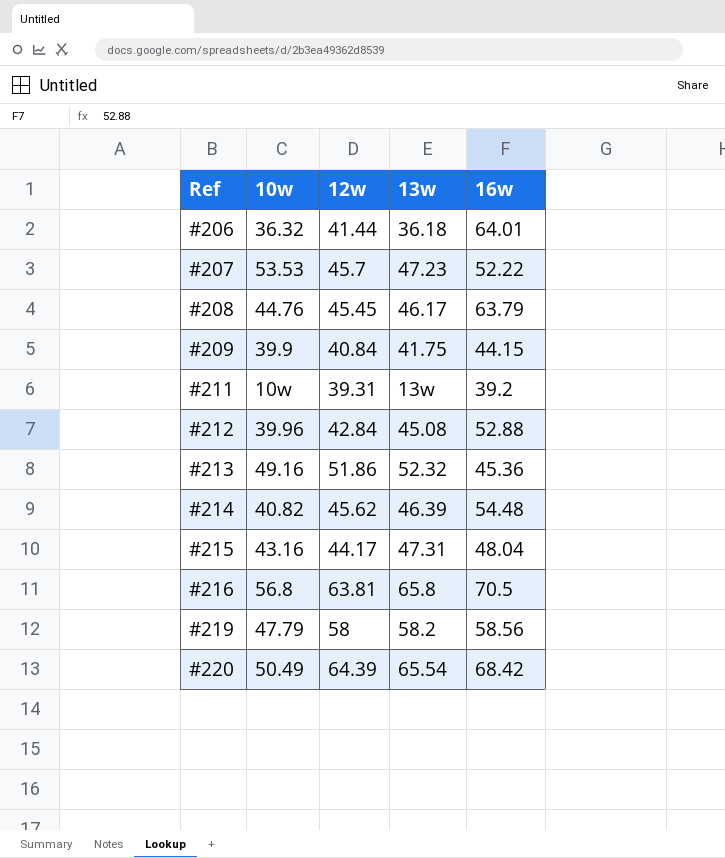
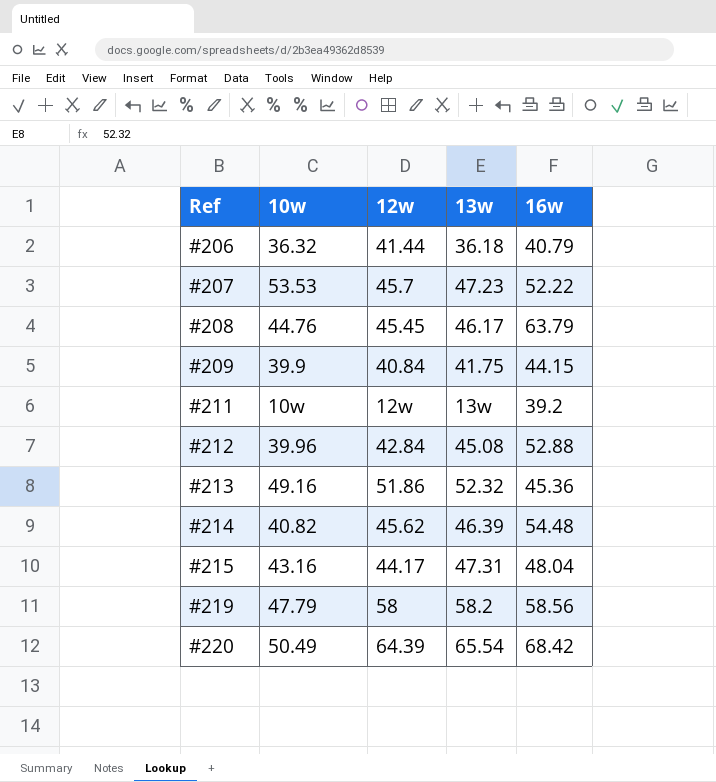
row #216: 56.8 | 63.81 | 65.8 | 70.5 -> none
#206 | 16w: 64.01 -> 40.79
#211 | 12w: 39.31 -> 12w

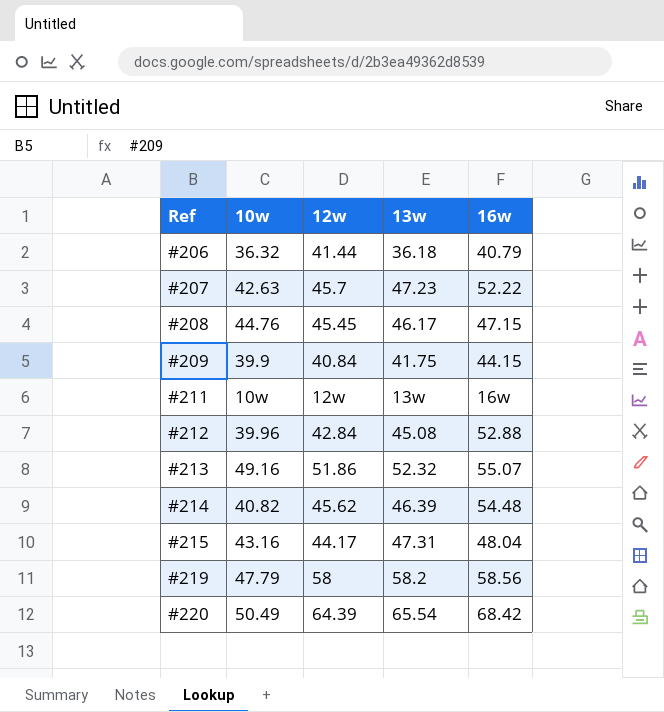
#207 | 10w: 53.53 -> 42.63
#208 | 16w: 63.79 -> 47.15
#211 | 16w: 39.2 -> 16w
#213 | 16w: 45.36 -> 55.07

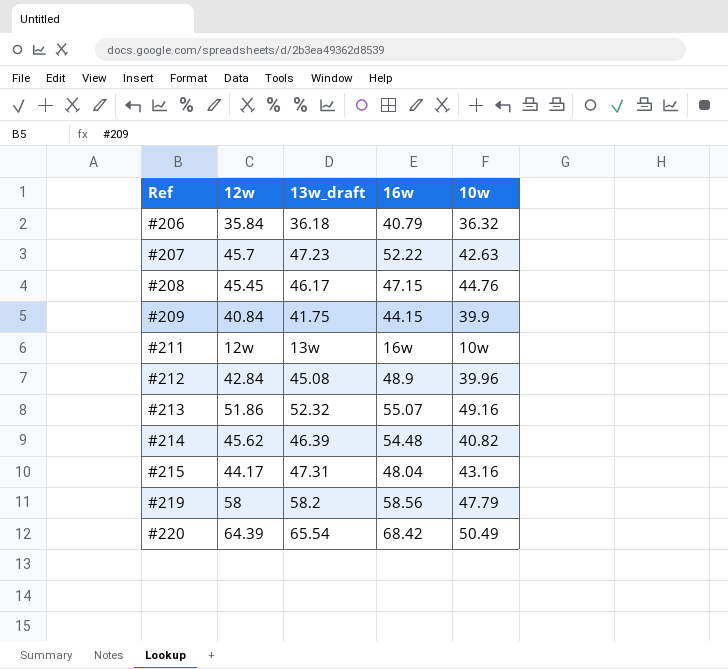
column name: 13w -> 13w_draft
column 10w | position: 2 -> 5
#206 | 12w: 41.44 -> 35.84
#212 | 16w: 52.88 -> 48.9

